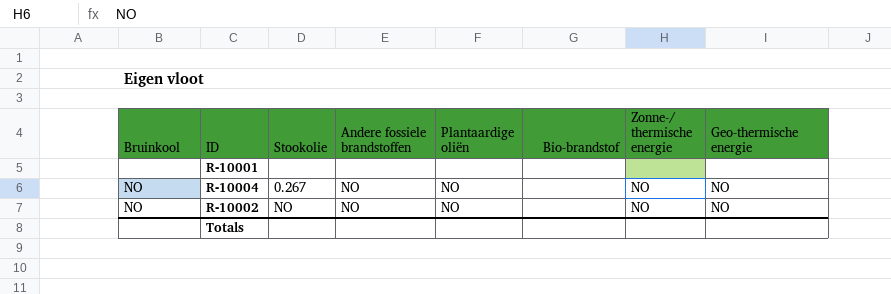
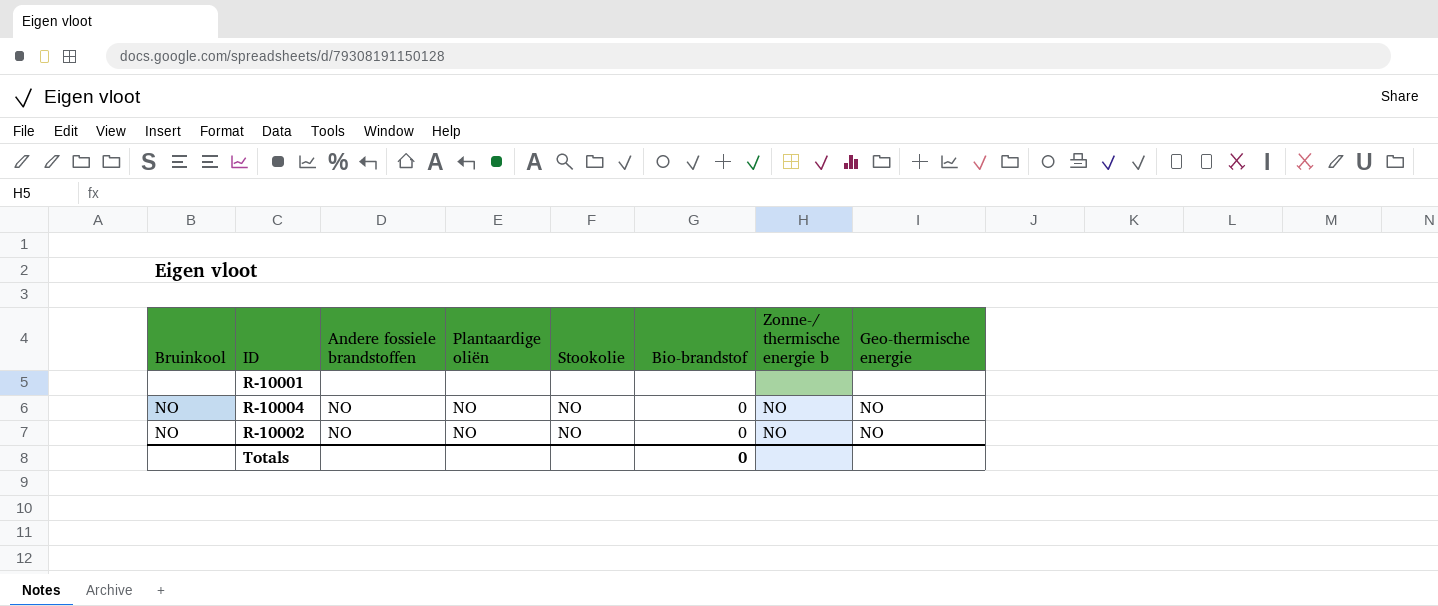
column Stookolie | position: 3 -> 5
column name: Zonne-/ thermische energie -> Zonne-/ thermische energie b
R-10004 | Stookolie: 0.267 -> NO
R-10004 | Bio-brandstof: none -> 0
R-10002 | Bio-brandstof: none -> 0
Totals | Bio-brandstof: none -> 0

